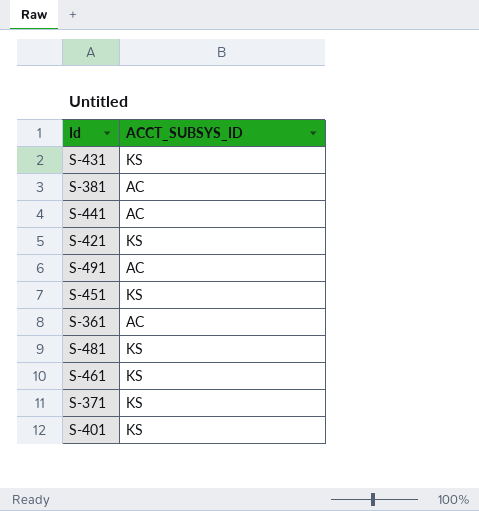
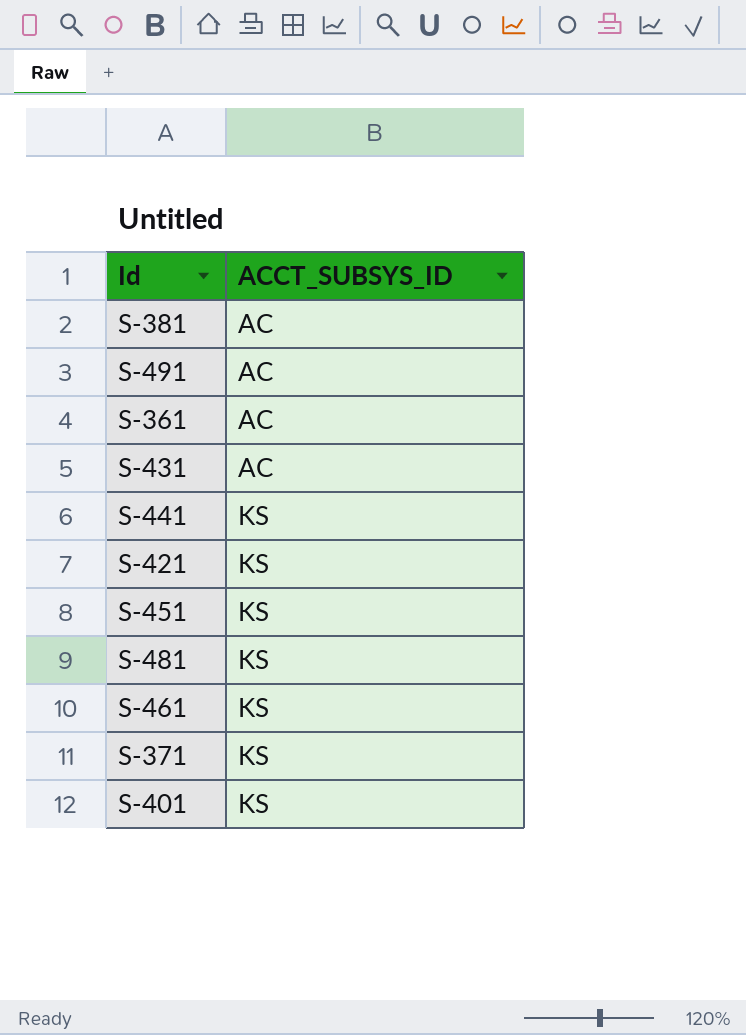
row order: none -> ACCT_SUBSYS_ID ascending
S-431 | ACCT_SUBSYS_ID: KS -> AC
S-441 | ACCT_SUBSYS_ID: AC -> KS

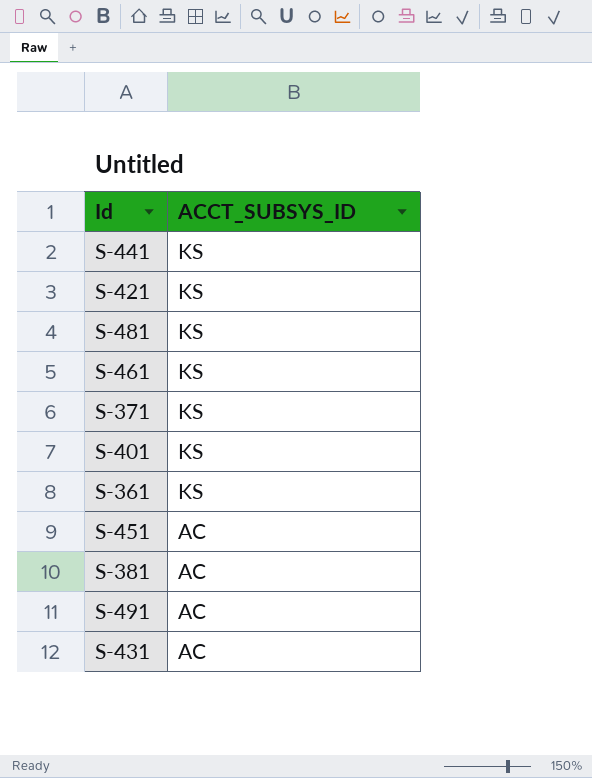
row order: ACCT_SUBSYS_ID ascending -> ACCT_SUBSYS_ID descending
S-361 | ACCT_SUBSYS_ID: AC -> KS
S-451 | ACCT_SUBSYS_ID: KS -> AC

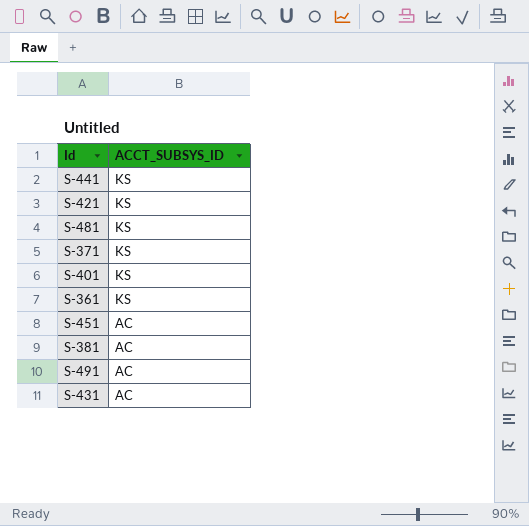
row S-461: KS -> none

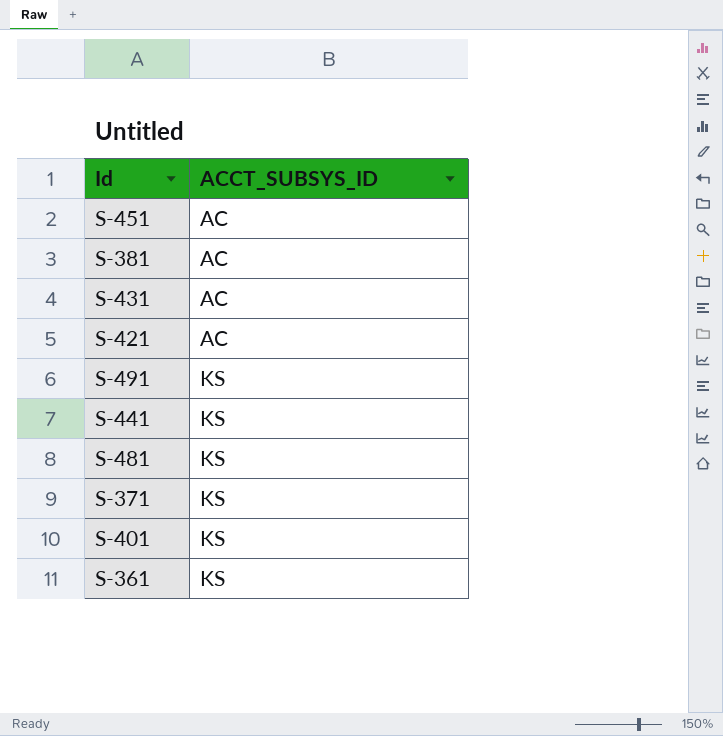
row order: ACCT_SUBSYS_ID descending -> ACCT_SUBSYS_ID ascending
S-421 | ACCT_SUBSYS_ID: KS -> AC
S-491 | ACCT_SUBSYS_ID: AC -> KS

